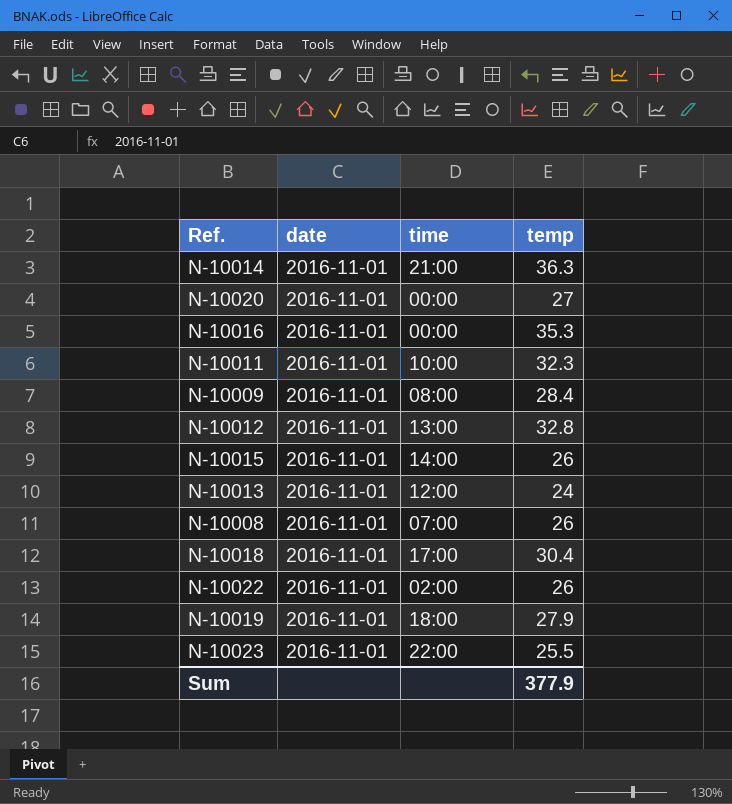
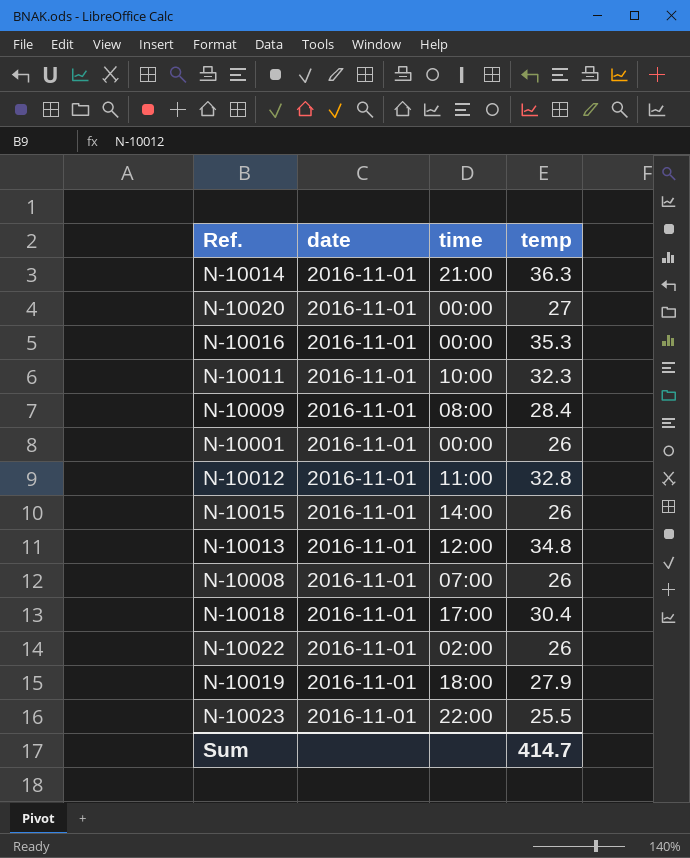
row N-10001: none -> 2016-11-01 | 00:00 | 26
N-10012 | time: 13:00 -> 11:00
N-10013 | temp: 24 -> 34.8
Sum | temp: 377.9 -> 414.7

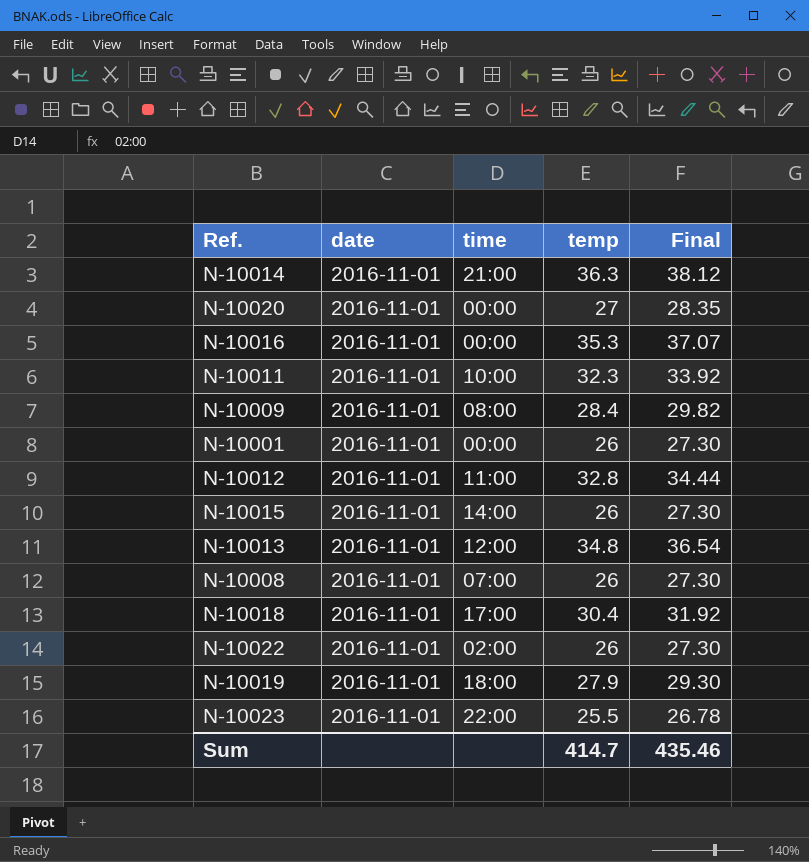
column Final | formula: none -> [temp] * 1.05

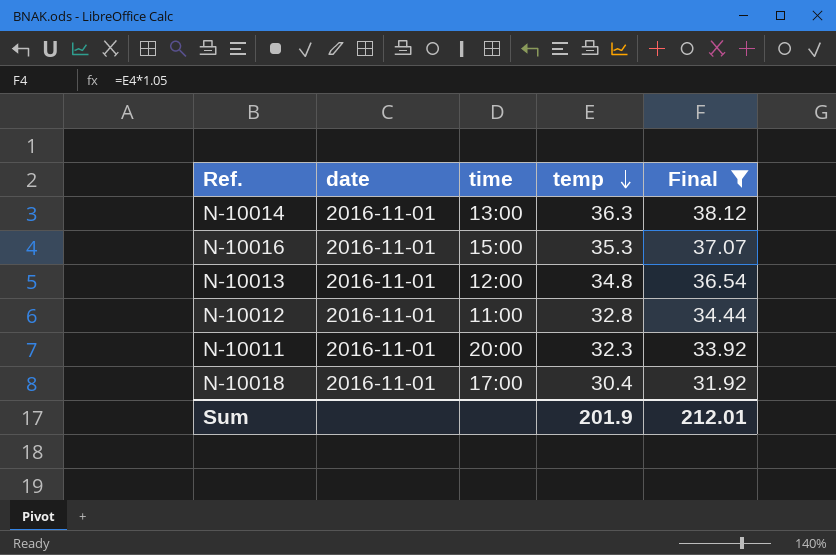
filter: none -> Final >= 31.92
row order: none -> temp descending
N-10014 | time: 21:00 -> 13:00
N-10016 | time: 00:00 -> 15:00
N-10011 | time: 10:00 -> 20:00
Sum | temp: 414.7 -> 201.9
Sum | Final: 435.46 -> 212.01

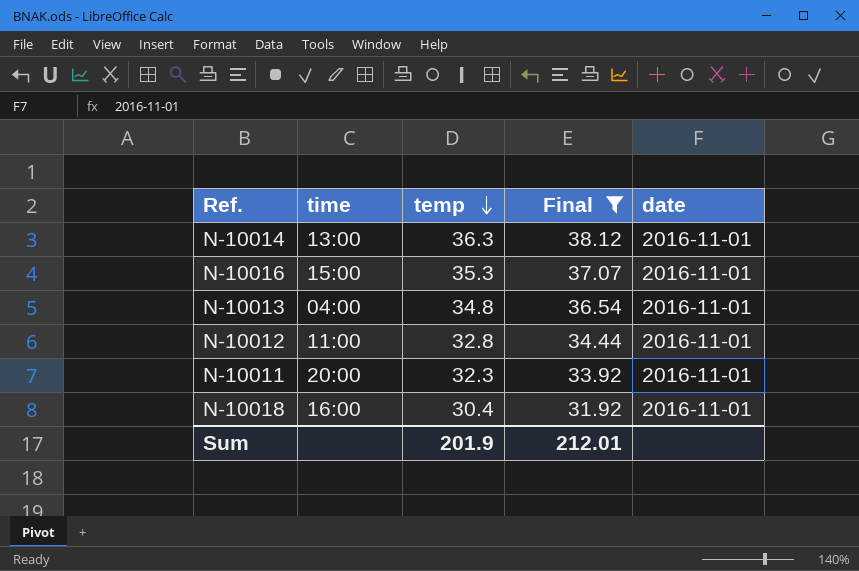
column date | position: 2 -> 5
N-10013 | time: 12:00 -> 04:00
N-10018 | time: 17:00 -> 16:00

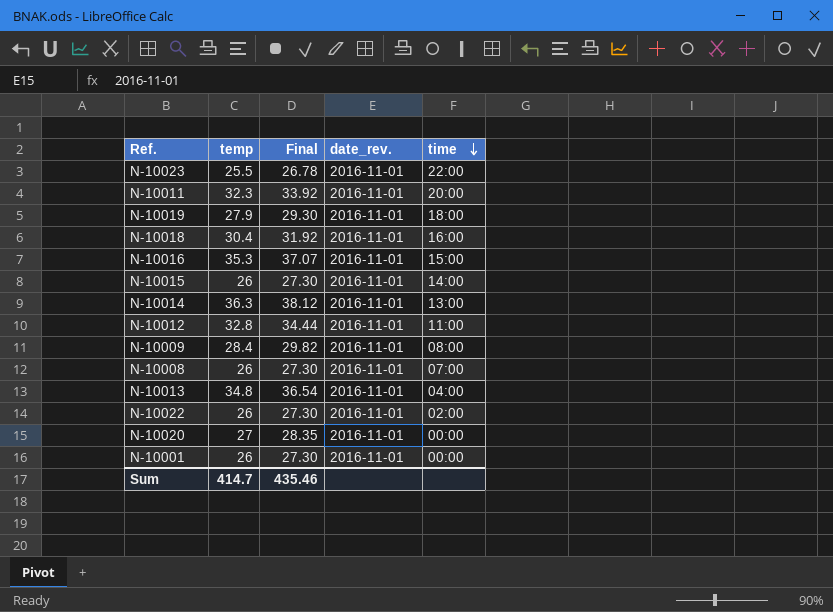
filter: Final >= 31.92 -> none
row order: temp descending -> time descending
column name: date -> date_rev.
column time | position: 2 -> 5
Sum | temp: 201.9 -> 414.7
Sum | Final: 212.01 -> 435.46

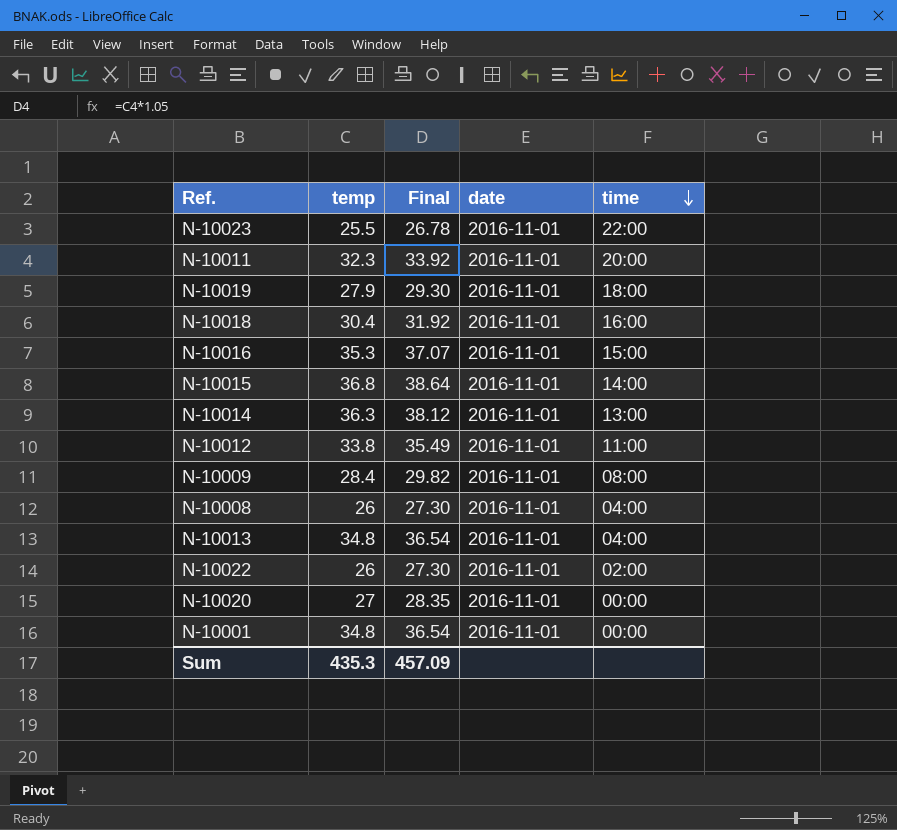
column name: date_rev. -> date
N-10015 | temp: 26 -> 36.8
N-10015 | Final: 27.30 -> 38.64
N-10012 | temp: 32.8 -> 33.8
N-10012 | Final: 34.44 -> 35.49
N-10008 | time: 07:00 -> 04:00
N-10001 | temp: 26 -> 34.8
N-10001 | Final: 27.30 -> 36.54
Sum | temp: 414.7 -> 435.3
Sum | Final: 435.46 -> 457.09

